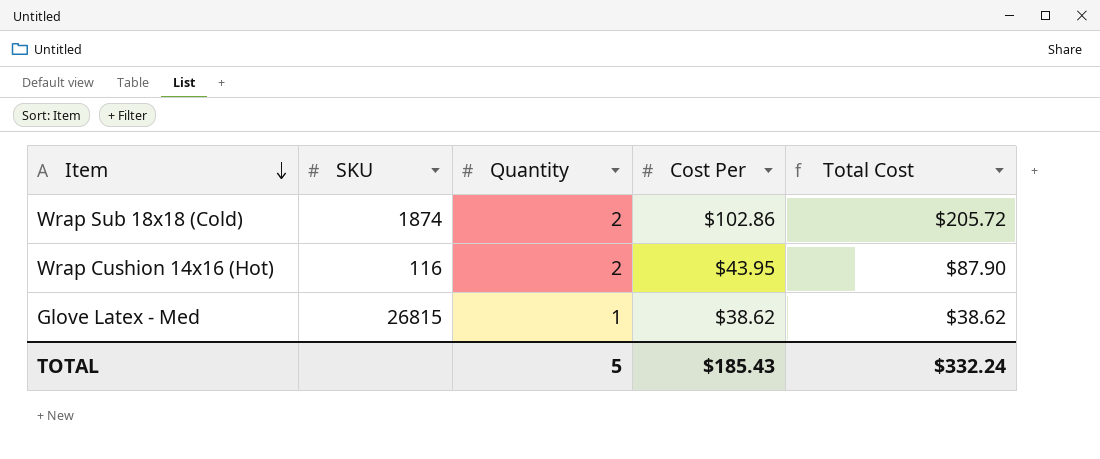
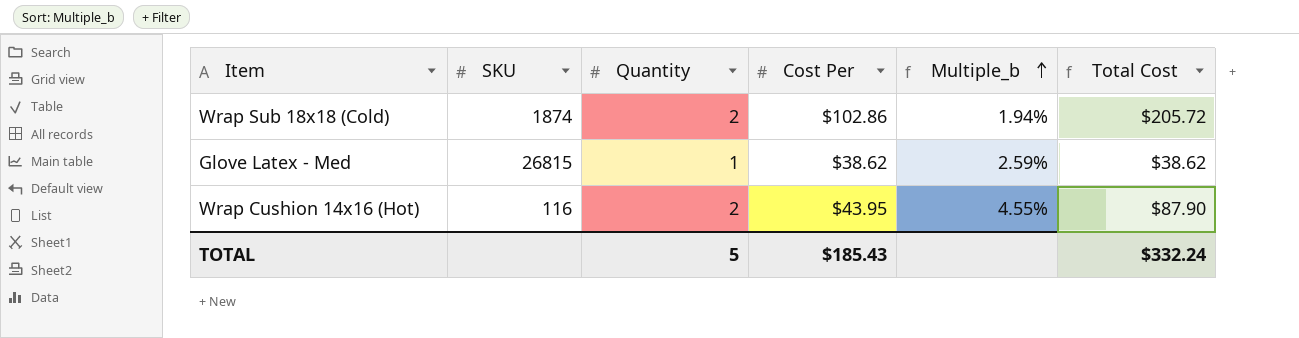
row order: Item descending -> Multiple_b ascending
column Multiple_b | formula: none -> [Quantity] / [Cost Per]

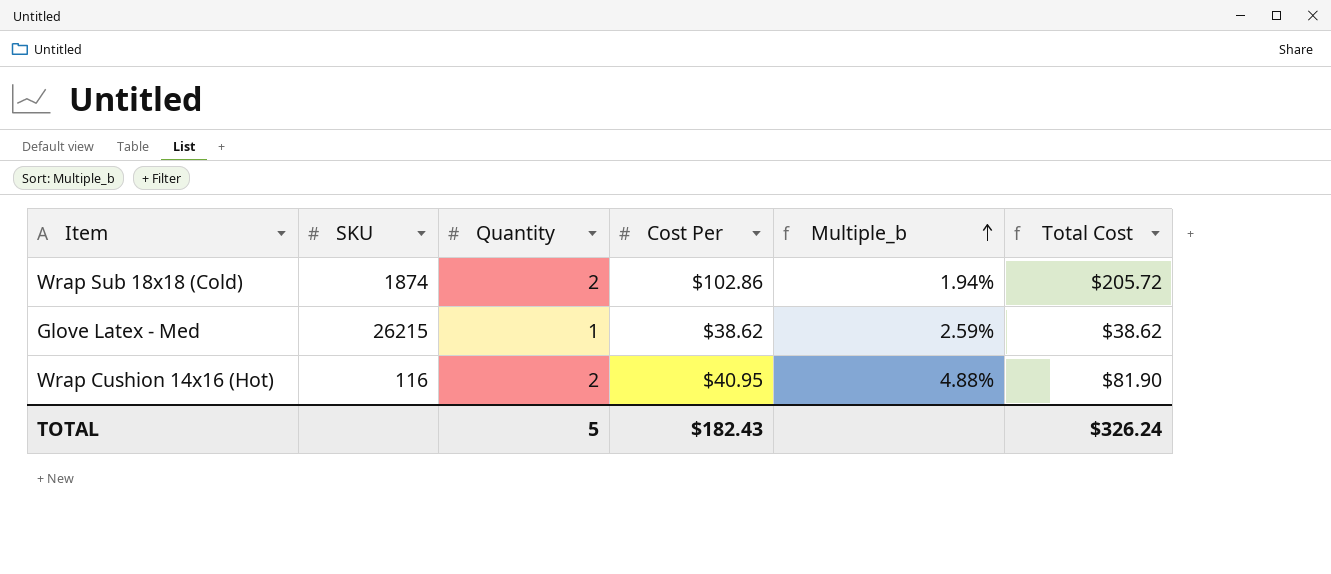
Glove Latex - Med | SKU: 26815 -> 26215
Wrap Cushion 14x16 (Hot) | Cost Per: $43.95 -> $40.95
Wrap Cushion 14x16 (Hot) | Multiple_b: 4.55% -> 4.88%
Wrap Cushion 14x16 (Hot) | Total Cost: $87.90 -> $81.90
TOTAL | Cost Per: $185.43 -> $182.43
TOTAL | Total Cost: $332.24 -> $326.24

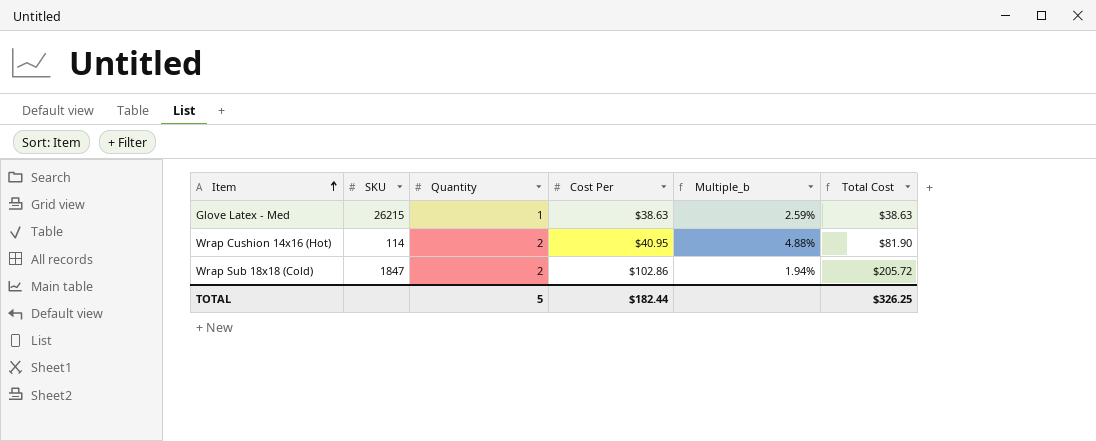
row order: Multiple_b ascending -> Item ascending
Glove Latex - Med | Cost Per: $38.62 -> $38.63
Glove Latex - Med | Total Cost: $38.62 -> $38.63
Wrap Cushion 14x16 (Hot) | SKU: 116 -> 114
Wrap Sub 18x18 (Cold) | SKU: 1874 -> 1847
TOTAL | Cost Per: $182.43 -> $182.44
TOTAL | Total Cost: $326.24 -> $326.25

